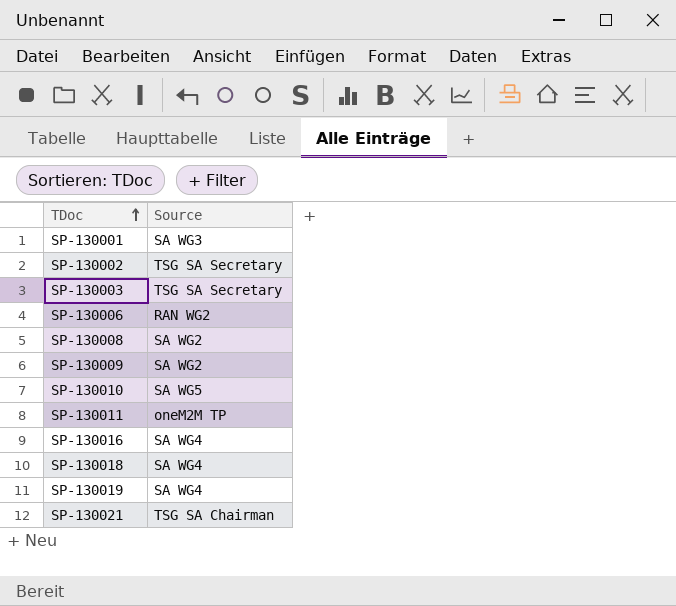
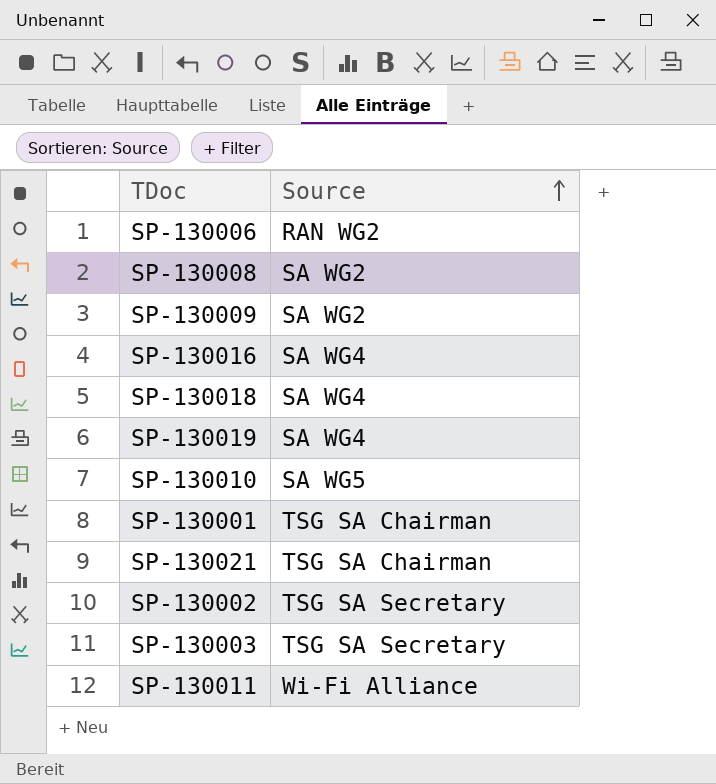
row order: TDoc ascending -> Source ascending
SP-130001 | Source: SA WG3 -> TSG SA Chairman
SP-130011 | Source: oneM2M TP -> Wi-Fi Alliance

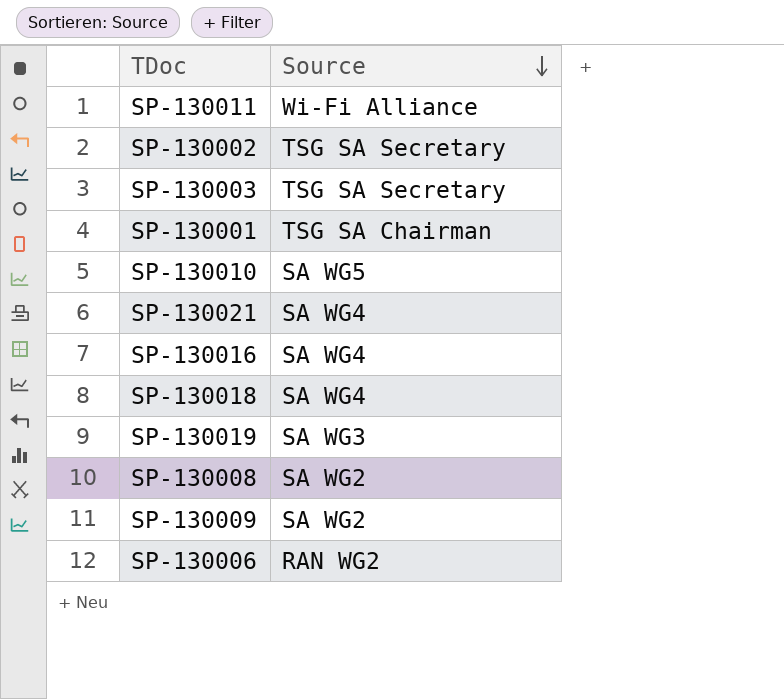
row order: Source ascending -> Source descending
SP-130021 | Source: TSG SA Chairman -> SA WG4
SP-130019 | Source: SA WG4 -> SA WG3

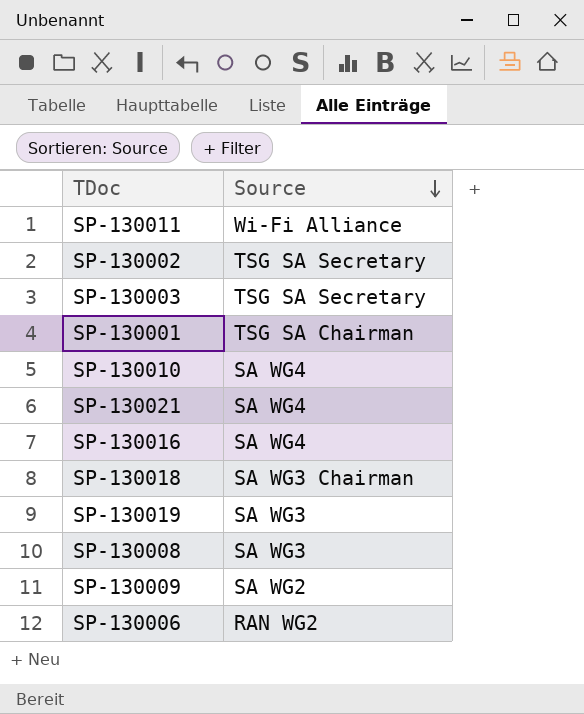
SP-130010 | Source: SA WG5 -> SA WG4
SP-130018 | Source: SA WG4 -> SA WG3 Chairman
SP-130008 | Source: SA WG2 -> SA WG3

